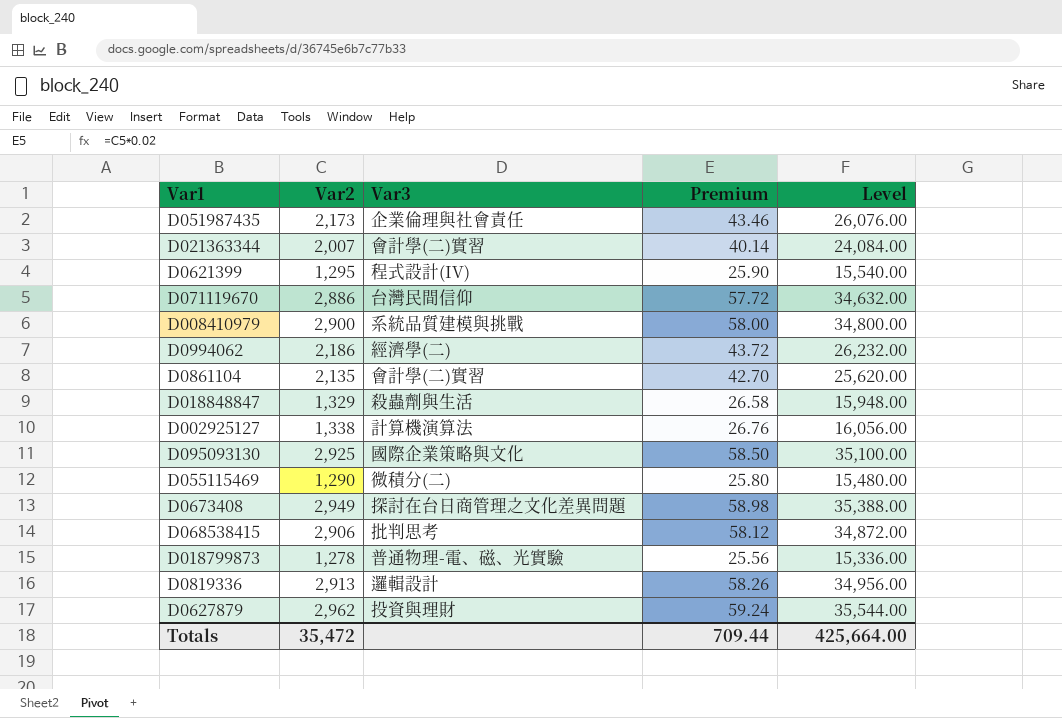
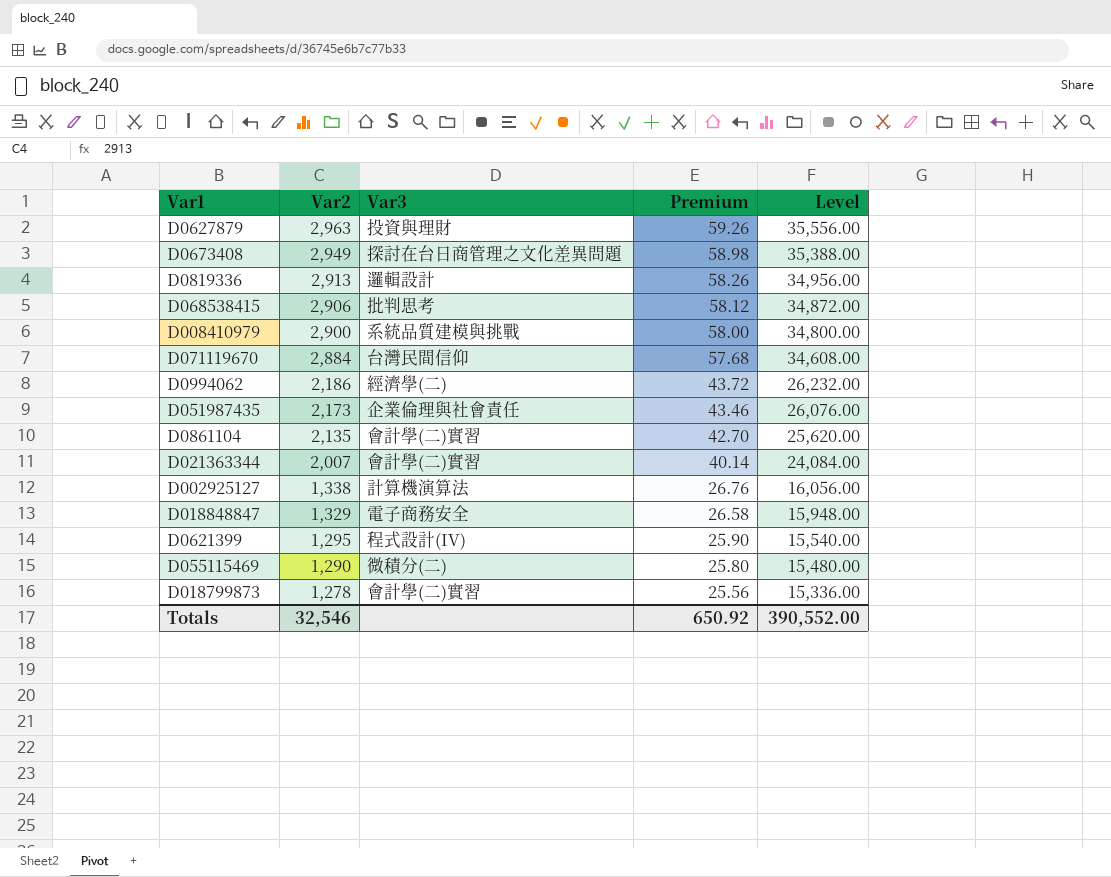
row order: none -> Var2 descending
row D095093130: 2,925 | 國際企業策略與文化 | 58.50 | 35,100.00 -> none
D0627879 | Var2: 2,962 -> 2,963
D0627879 | Premium: 59.24 -> 59.26
D0627879 | Level: 35,544.00 -> 35,556.00
D071119670 | Var2: 2,886 -> 2,884
D071119670 | Premium: 57.72 -> 57.68
D071119670 | Level: 34,632.00 -> 34,608.00
D018848847 | Var3: 殺蟲劑與生活 -> 電子商務安全
D018799873 | Var3: 普通物理-電、磁、光實驗 -> 會計學(二)實習
Totals | Var2: 35,472 -> 32,546
Totals | Premium: 709.44 -> 650.92
Totals | Level: 425,664.00 -> 390,552.00

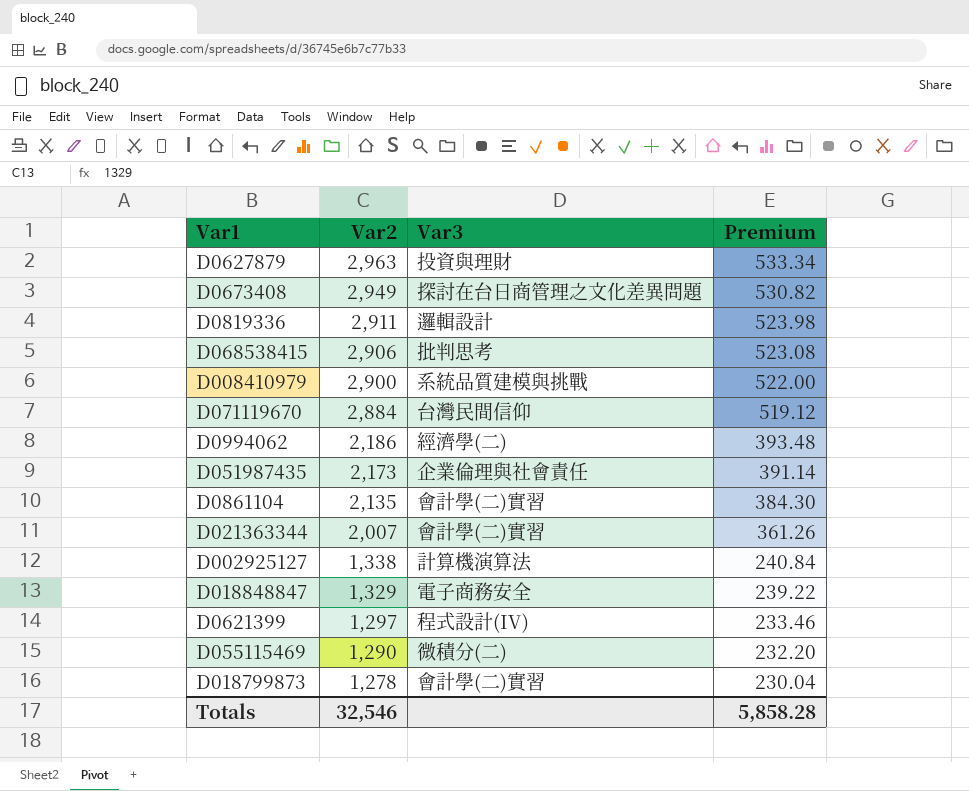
column Level | formula: [Var2] * 12 -> none
column Premium | formula: [Var2] * 0.02 -> [Var2] * 0.18
D0819336 | Var2: 2,913 -> 2,911
D0621399 | Var2: 1,295 -> 1,297
Totals | Premium: 650.92 -> 5,858.28

